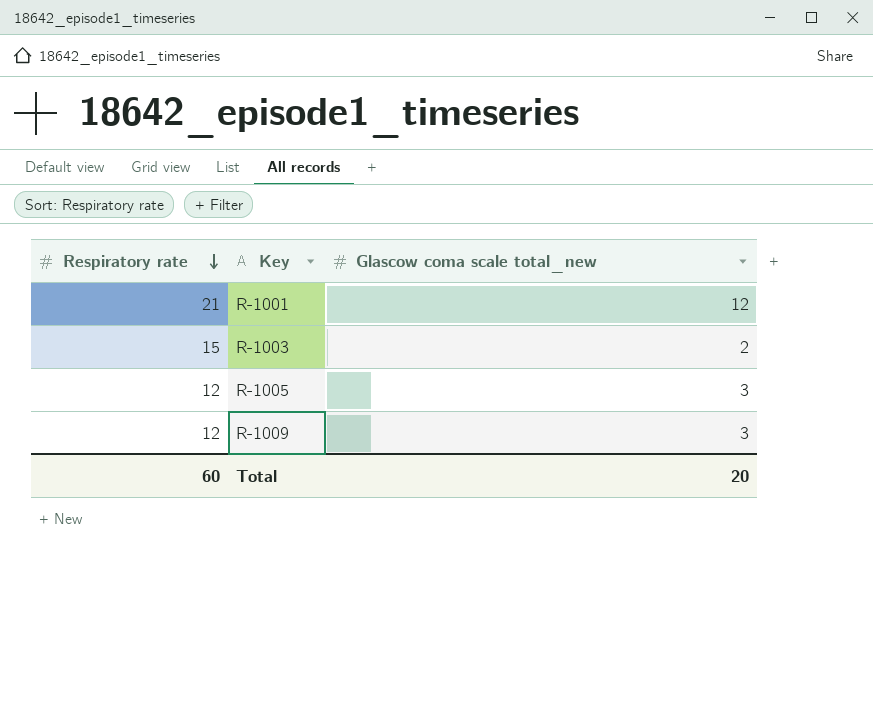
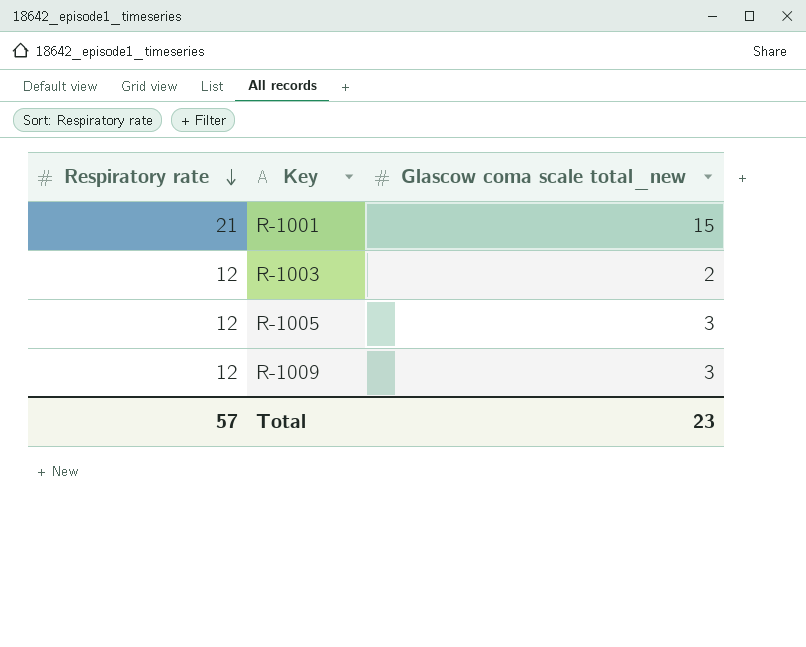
R-1001 | Glascow coma scale total_new: 12 -> 15
R-1003 | Respiratory rate: 15 -> 12
Total | Respiratory rate: 60 -> 57
Total | Glascow coma scale total_new: 20 -> 23

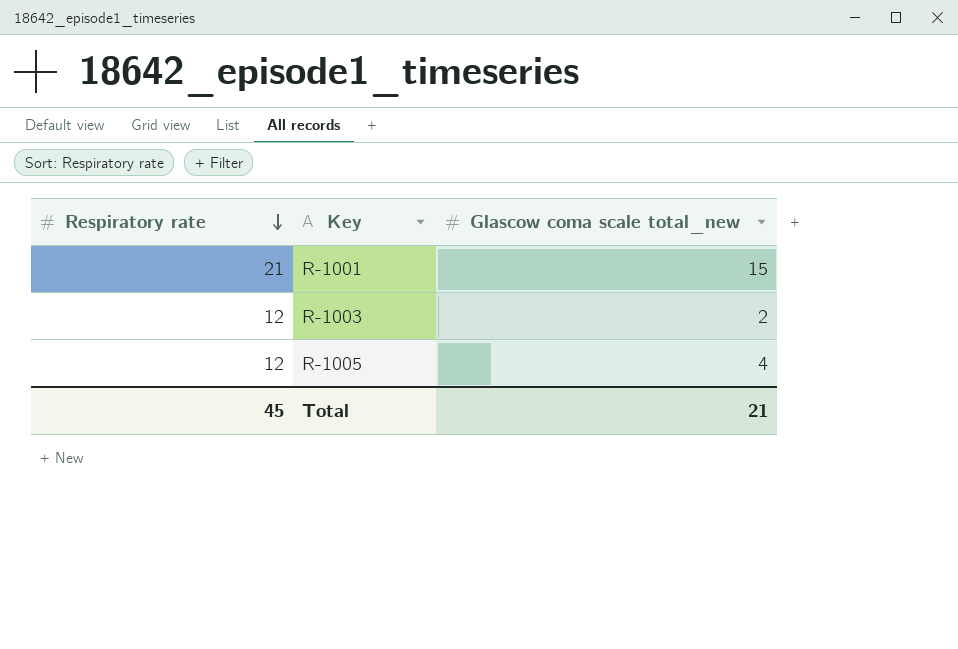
row R-1009: 12 | 3 -> none
R-1005 | Glascow coma scale total_new: 3 -> 4
Total | Respiratory rate: 57 -> 45
Total | Glascow coma scale total_new: 23 -> 21

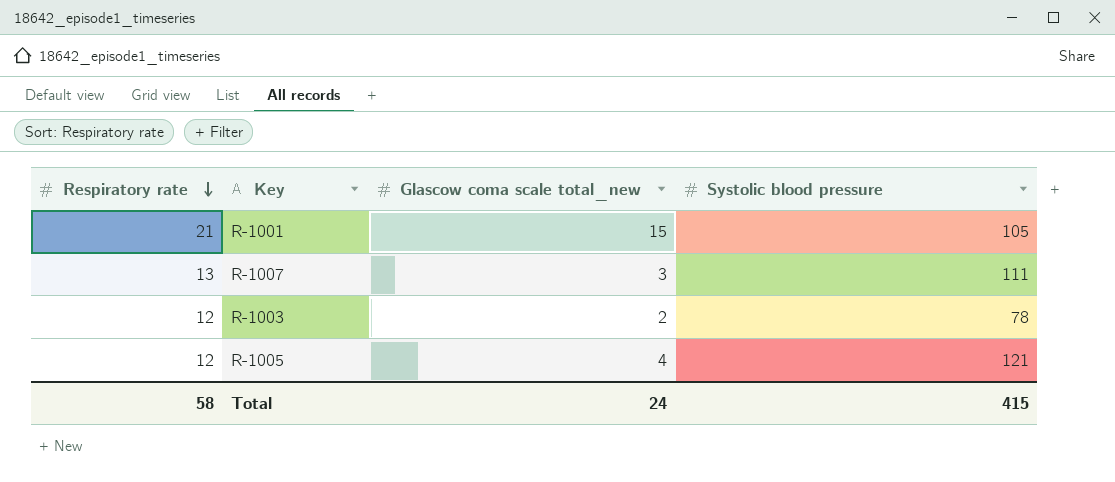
column Systolic blood pressure | position: none -> 4
row R-1007: none -> 13 | 3 | 111
Total | Respiratory rate: 45 -> 58
Total | Glascow coma scale total_new: 21 -> 24

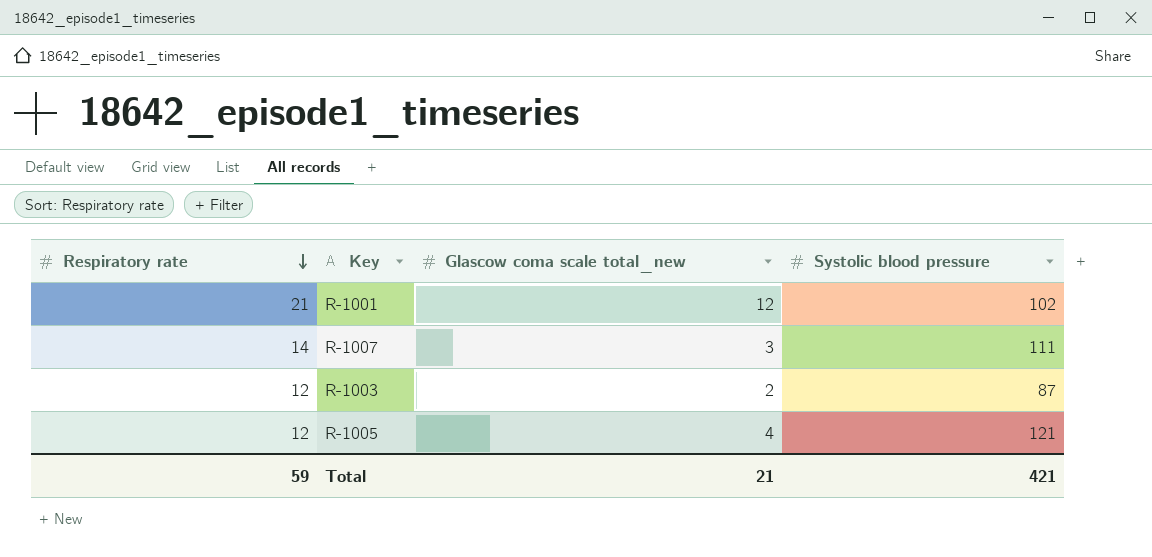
R-1001 | Glascow coma scale total_new: 15 -> 12
R-1001 | Systolic blood pressure: 105 -> 102
R-1007 | Respiratory rate: 13 -> 14
R-1003 | Systolic blood pressure: 78 -> 87
Total | Respiratory rate: 58 -> 59
Total | Glascow coma scale total_new: 24 -> 21
Total | Systolic blood pressure: 415 -> 421

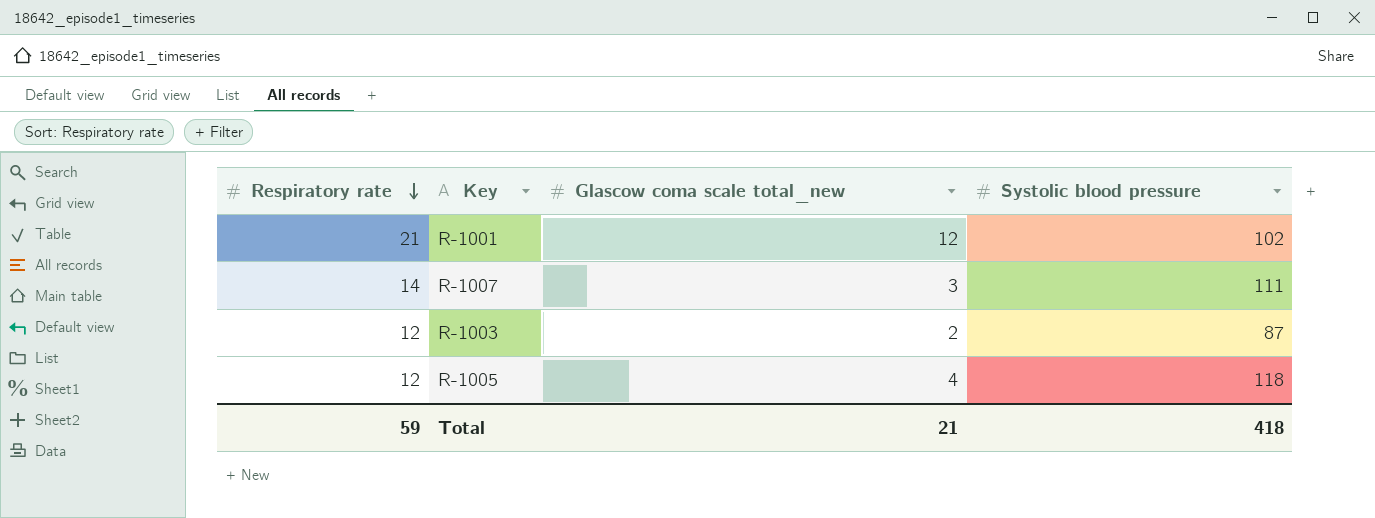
R-1005 | Systolic blood pressure: 121 -> 118
Total | Systolic blood pressure: 421 -> 418

